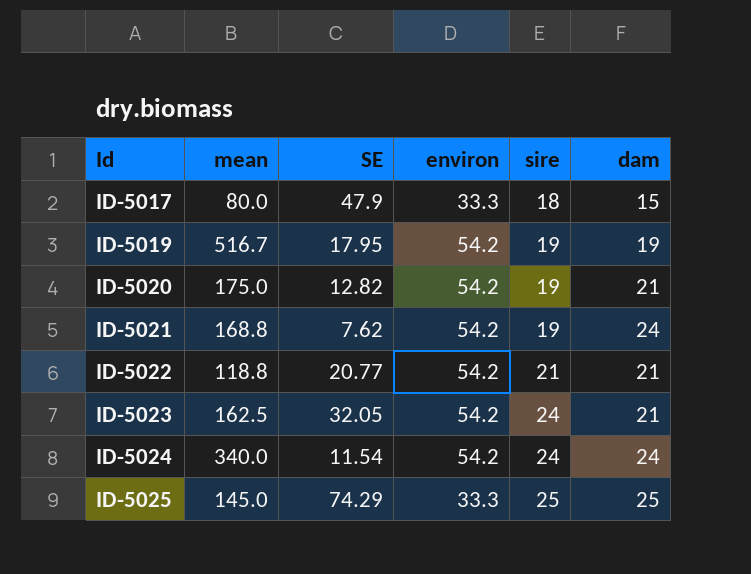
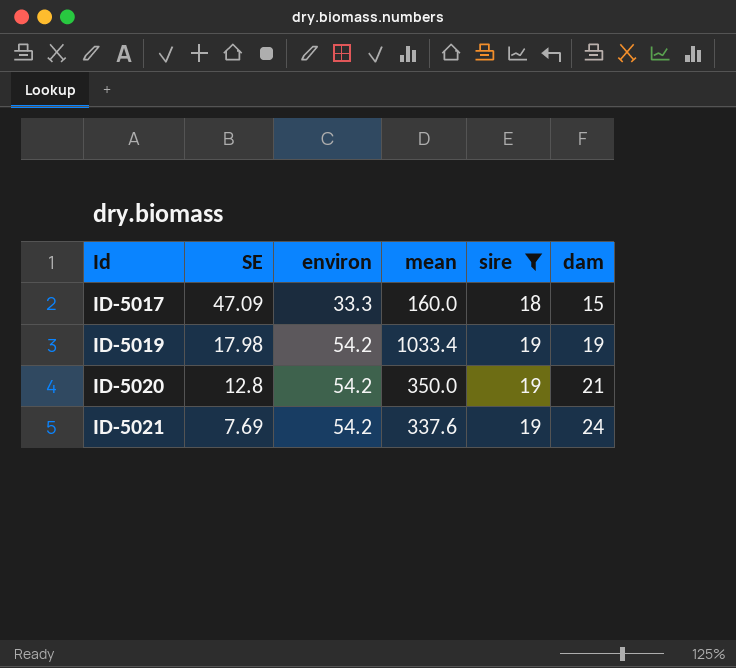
filter: none -> sire <= 19
column mean | position: 2 -> 4
ID-5017 | SE: 47.9 -> 47.09
ID-5017 | mean: 80.0 -> 160.0
ID-5019 | SE: 17.95 -> 17.98
ID-5019 | mean: 516.7 -> 1033.4
ID-5020 | SE: 12.82 -> 12.8
ID-5020 | mean: 175.0 -> 350.0
ID-5021 | SE: 7.62 -> 7.69
ID-5021 | mean: 168.8 -> 337.6

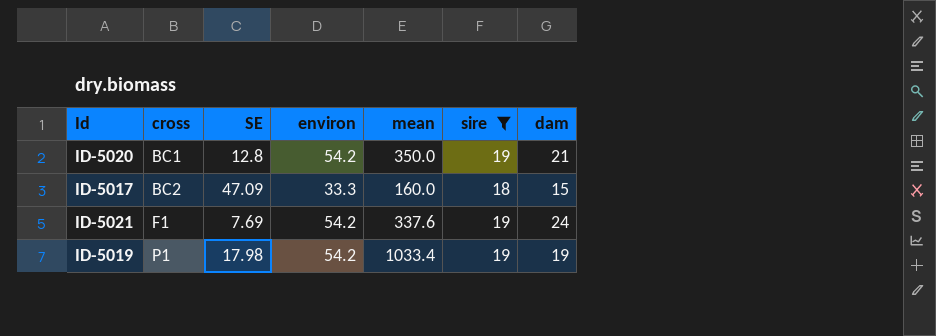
row order: Id ascending -> cross ascending
column cross | position: none -> 2

